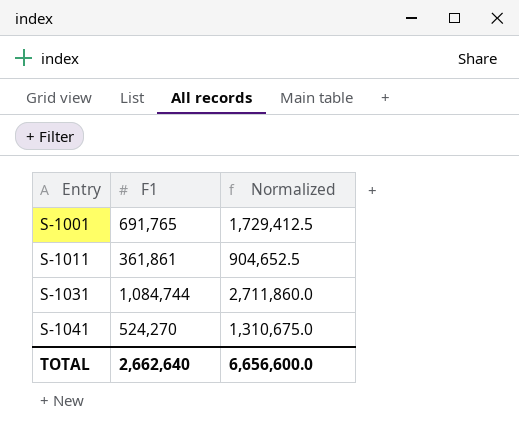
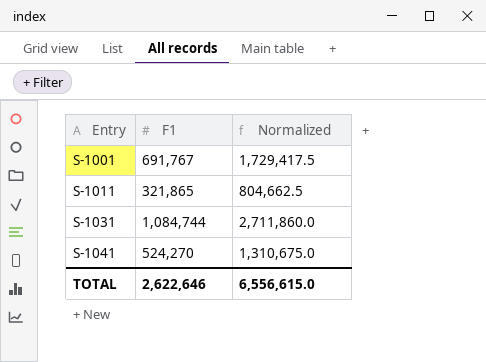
S-1001 | F1: 691,765 -> 691,767
S-1001 | Normalized: 1,729,412.5 -> 1,729,417.5
S-1011 | F1: 361,861 -> 321,865
S-1011 | Normalized: 904,652.5 -> 804,662.5
TOTAL | F1: 2,662,640 -> 2,622,646
TOTAL | Normalized: 6,656,600.0 -> 6,556,615.0

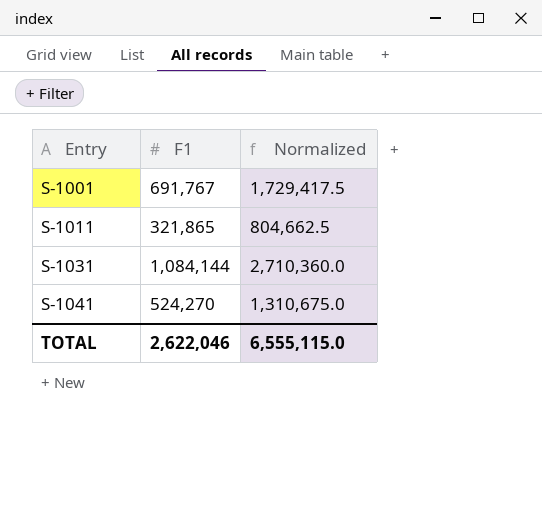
S-1031 | F1: 1,084,744 -> 1,084,144
S-1031 | Normalized: 2,711,860.0 -> 2,710,360.0
TOTAL | F1: 2,622,646 -> 2,622,046
TOTAL | Normalized: 6,556,615.0 -> 6,555,115.0

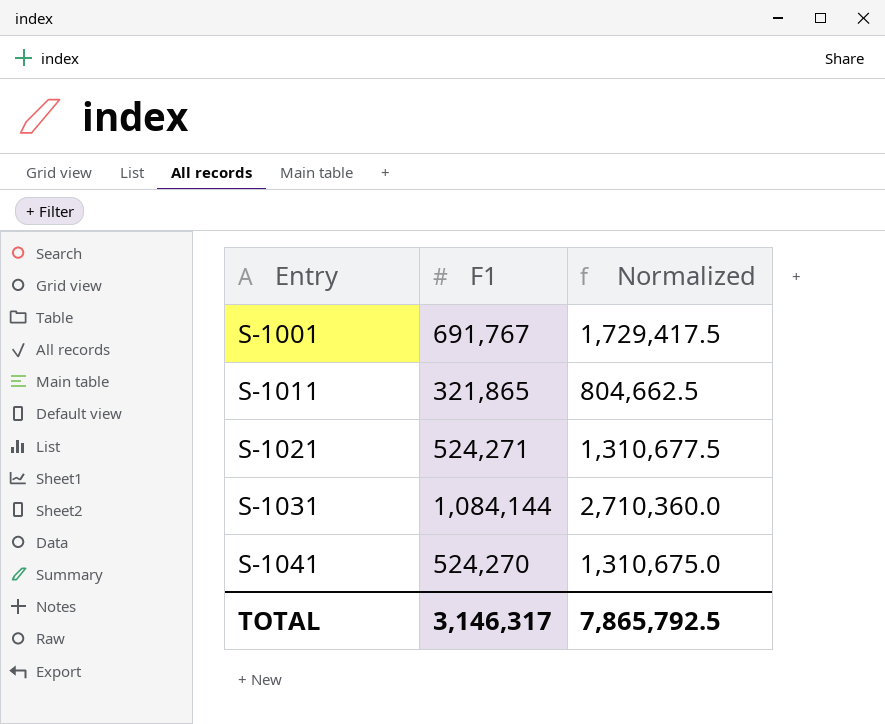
row S-1021: none -> 524,271 | 1,310,677.5
TOTAL | F1: 2,622,046 -> 3,146,317
TOTAL | Normalized: 6,555,115.0 -> 7,865,792.5

